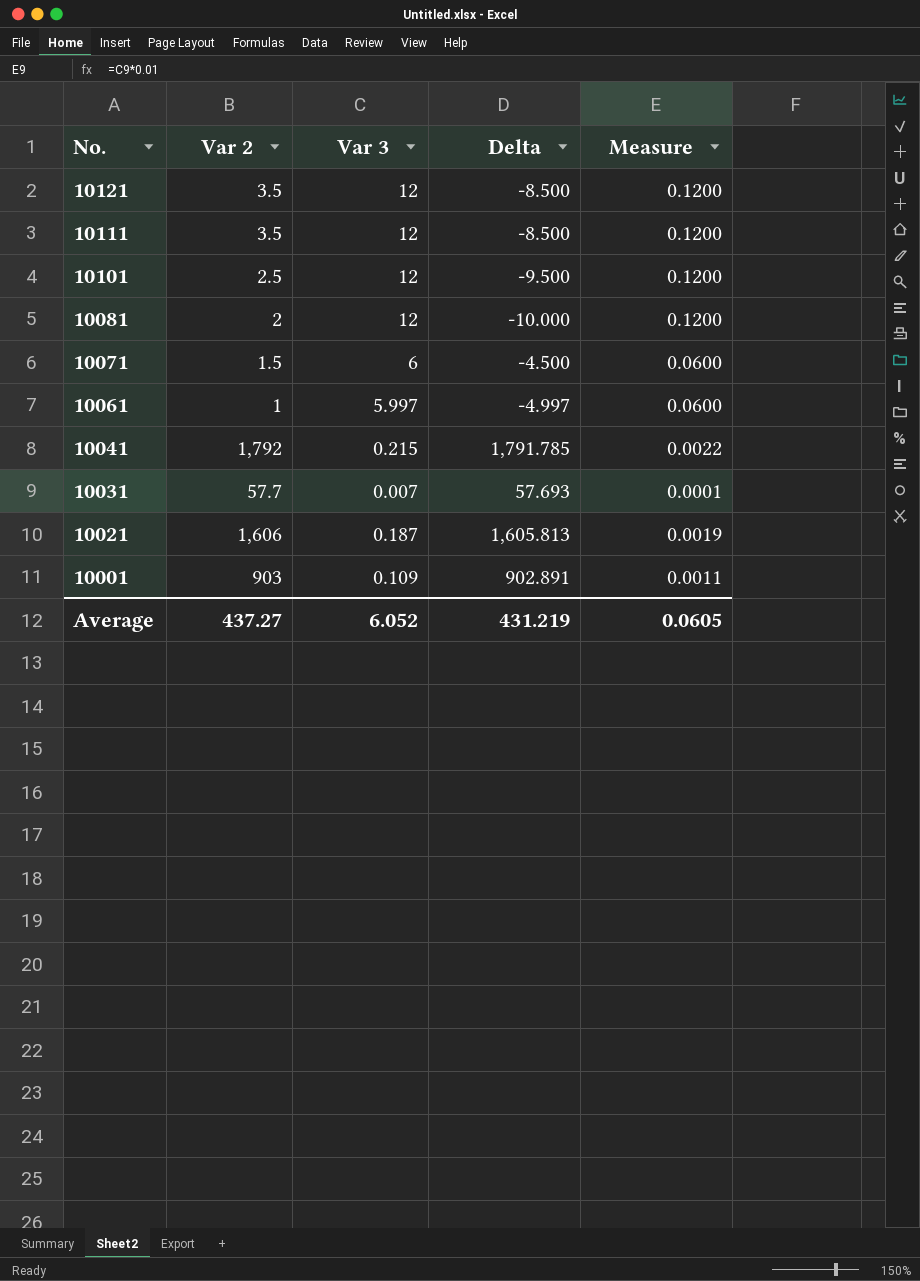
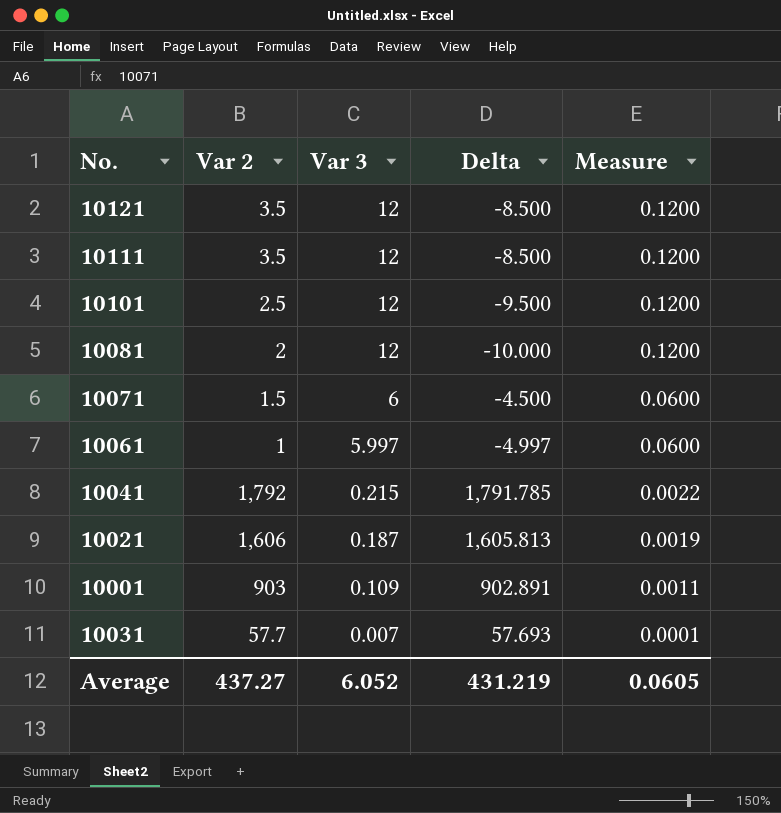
row order: No. descending -> Var 3 descending

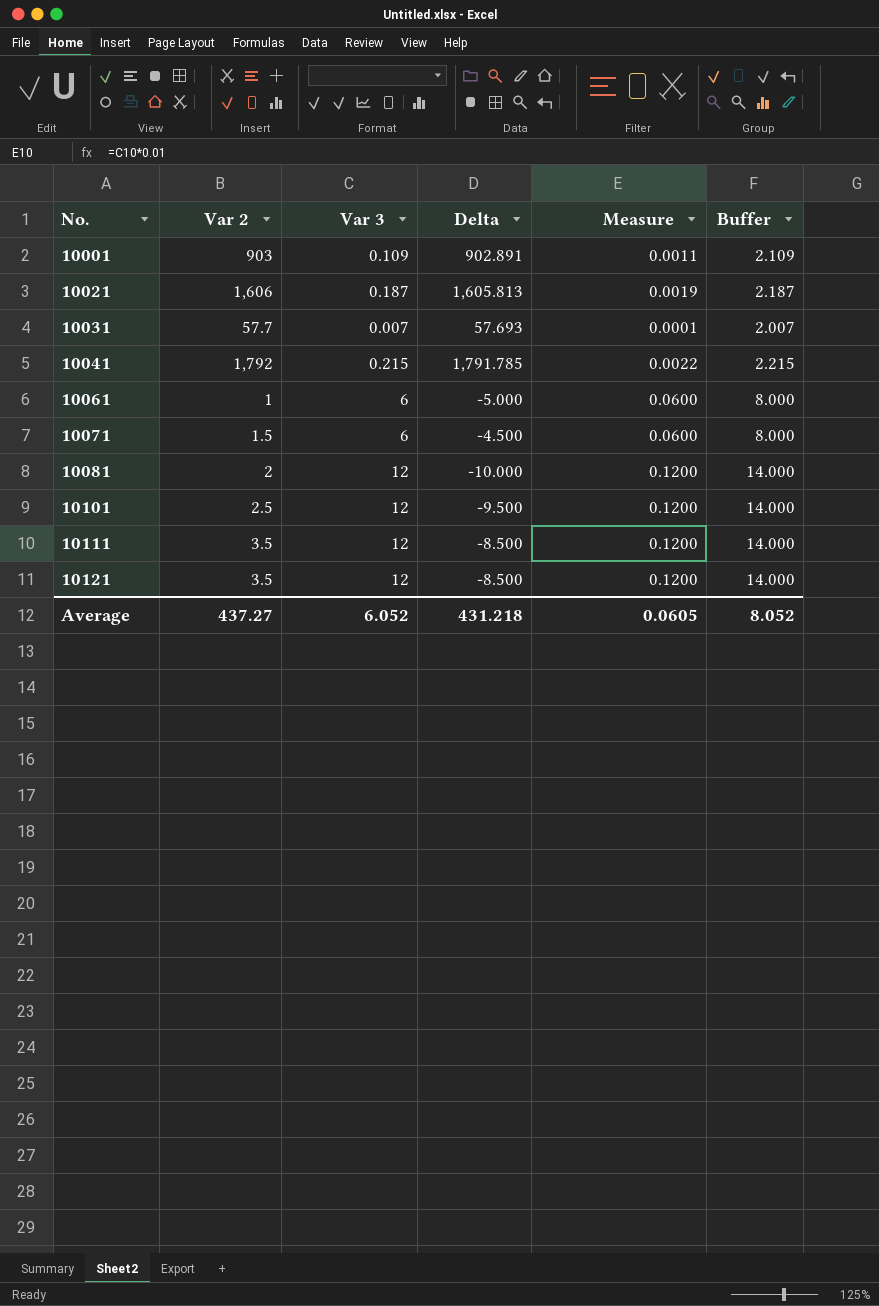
row order: Var 3 descending -> No. ascending
column Buffer | formula: none -> [Var 3] + 2
10061 | Var 3: 5.997 -> 6
10061 | Delta: -4.997 -> -5.000
Average | Delta: 431.219 -> 431.218

